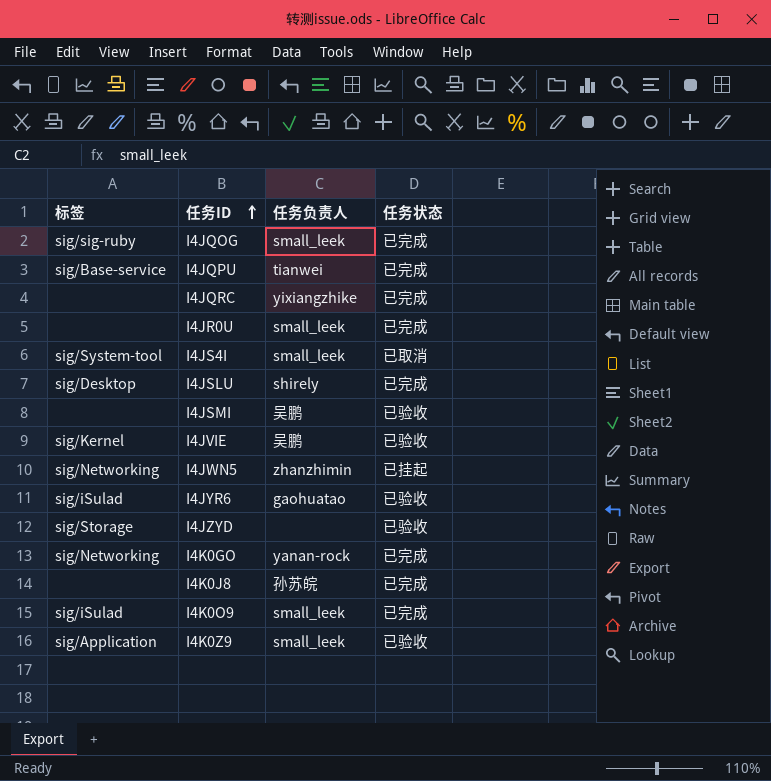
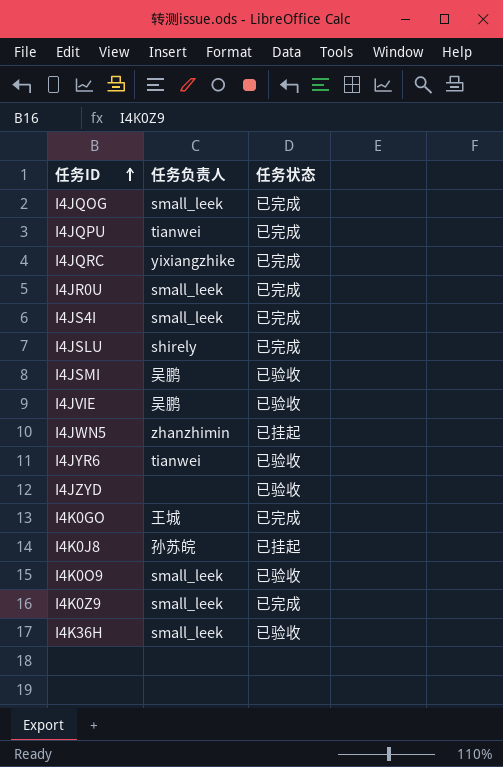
column 标签 | position: 1 -> none
I4JS4I | 任务状态: 已取消 -> 已完成
I4JYR6 | 任务负责人: gaohuatao -> tianwei
I4K0GO | 任务负责人: yanan-rock -> 王城
I4K0J8 | 任务状态: 已完成 -> 已挂起
I4K0O9 | 任务状态: 已完成 -> 已验收
I4K0Z9 | 任务状态: 已验收 -> 已完成
row I4K36H: none -> small_leek | 已验收

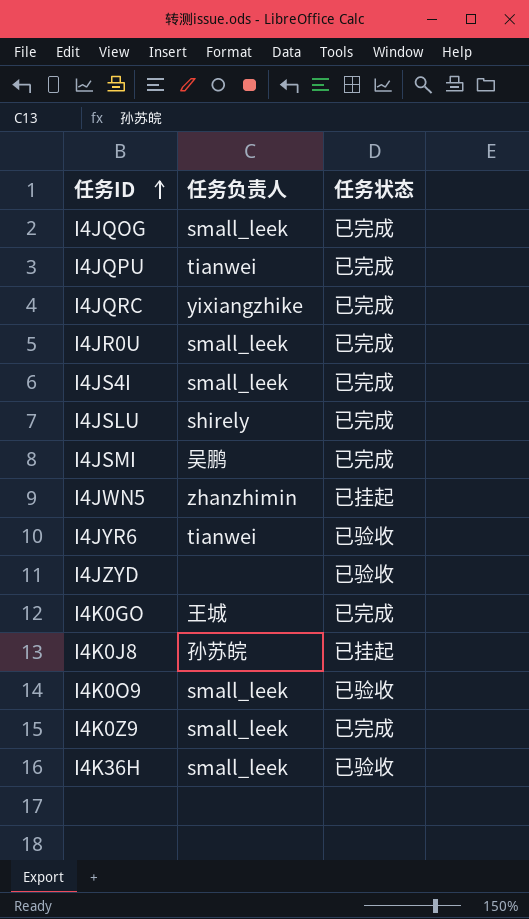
row I4JVIE: 吴鹏 | 已验收 -> none
I4JSMI | 任务状态: 已验收 -> 已完成

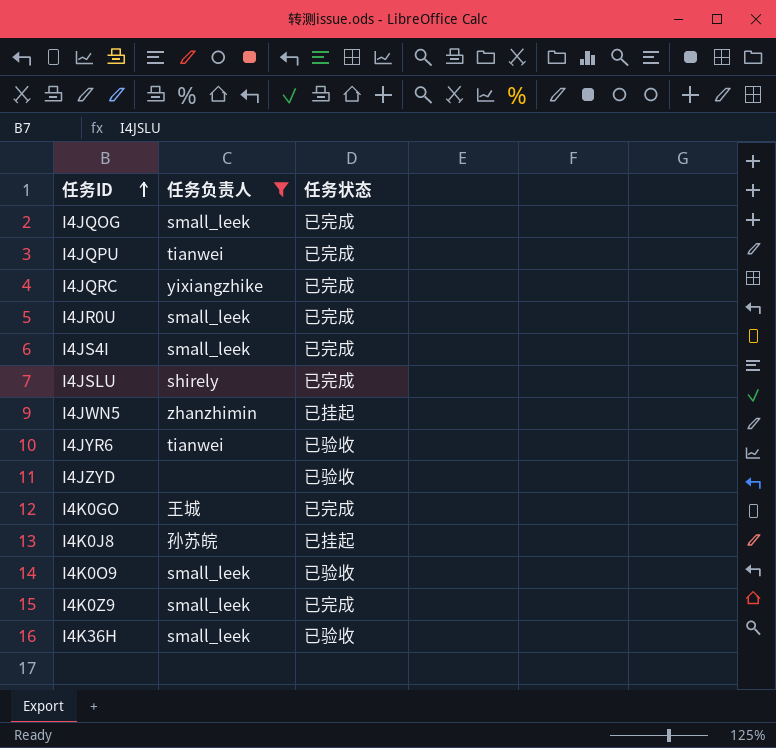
filter: none -> 任务负责人 != 吴鹏

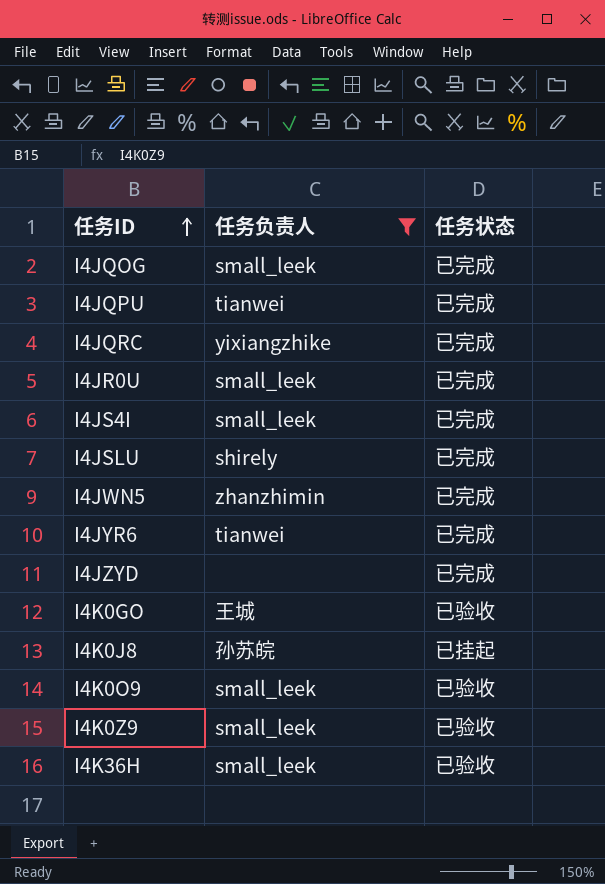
I4JWN5 | 任务状态: 已挂起 -> 已完成
I4JYR6 | 任务状态: 已验收 -> 已完成
I4JZYD | 任务状态: 已验收 -> 已完成
I4K0GO | 任务状态: 已完成 -> 已验收
I4K0Z9 | 任务状态: 已完成 -> 已验收

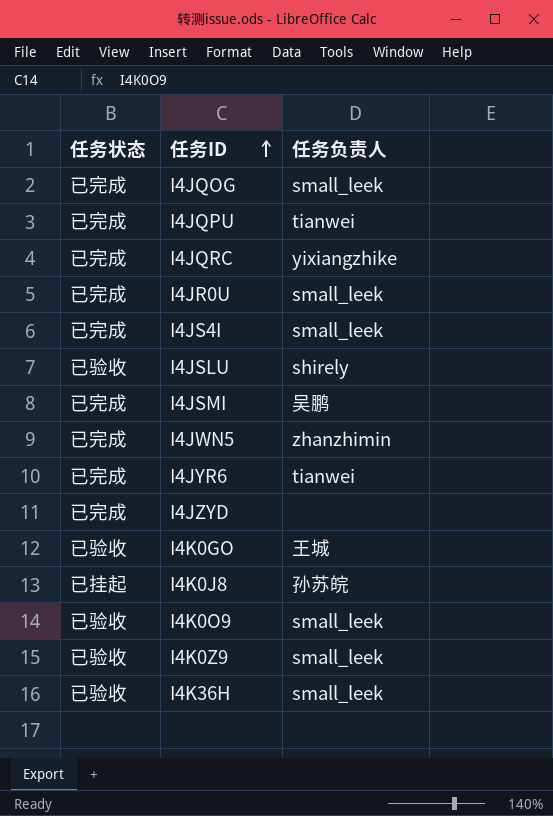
filter: 任务负责人 != 吴鹏 -> none
column 任务状态 | position: 3 -> 1
I4JSLU | 任务状态: 已完成 -> 已验收

